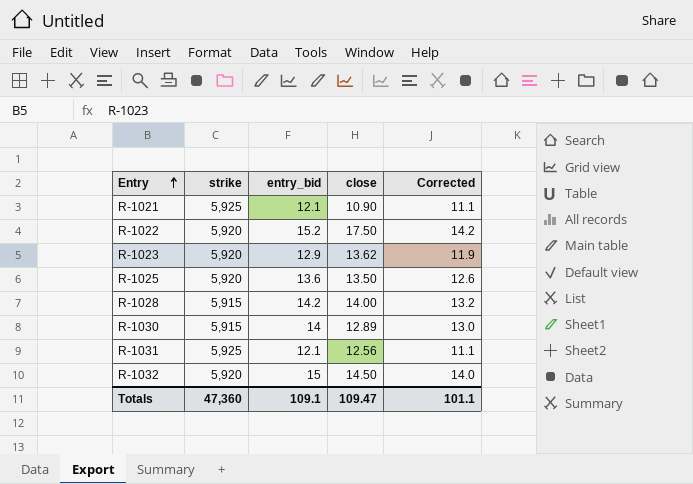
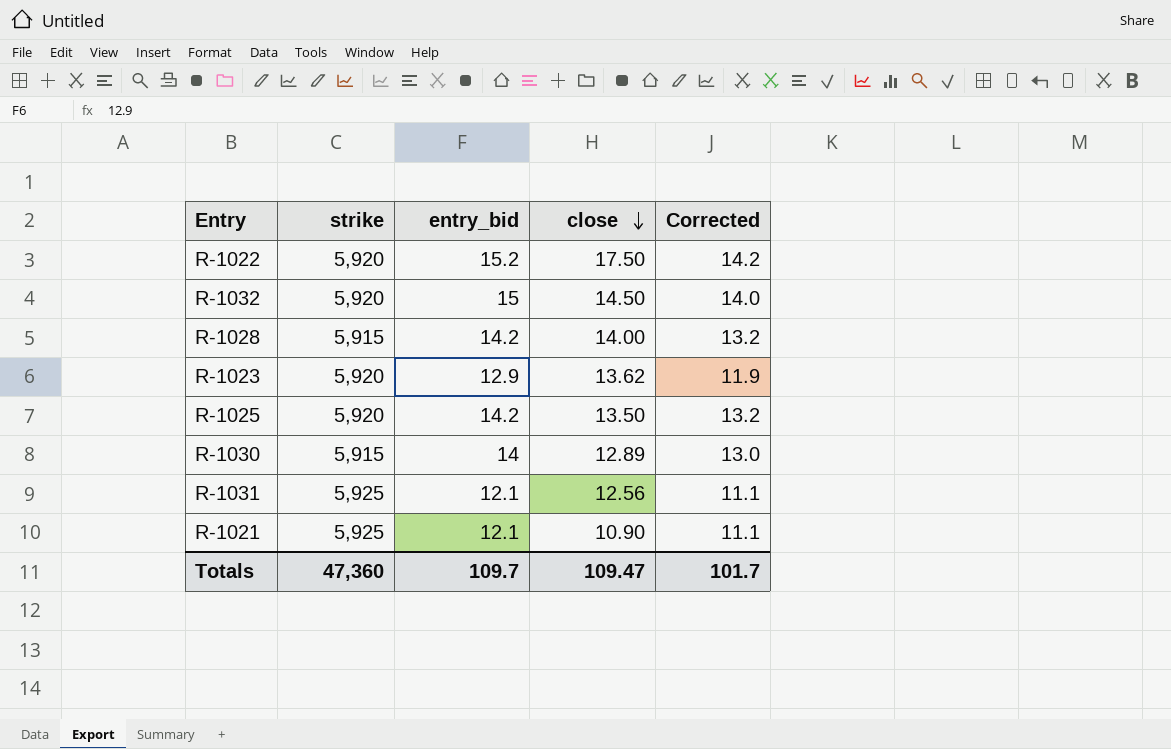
row order: Entry ascending -> close descending
R-1025 | entry_bid: 13.6 -> 14.2
R-1025 | Corrected: 12.6 -> 13.2
Totals | entry_bid: 109.1 -> 109.7
Totals | Corrected: 101.1 -> 101.7

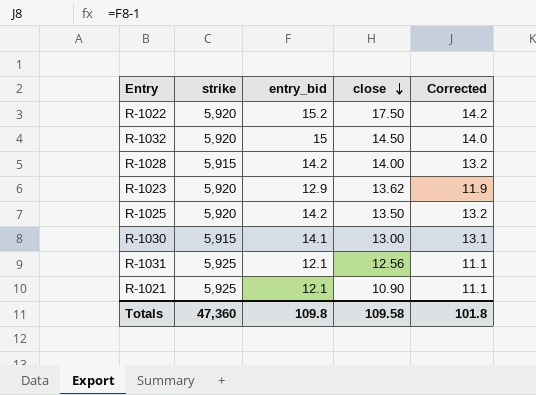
R-1030 | entry_bid: 14 -> 14.1
R-1030 | close: 12.89 -> 13.00
R-1030 | Corrected: 13.0 -> 13.1
Totals | entry_bid: 109.7 -> 109.8
Totals | close: 109.47 -> 109.58
Totals | Corrected: 101.7 -> 101.8

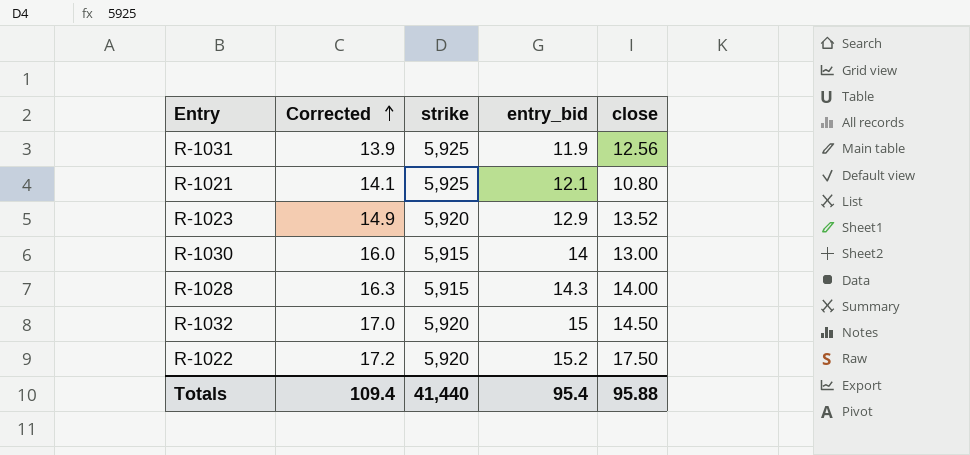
row order: close descending -> Corrected ascending
column Corrected | formula: [entry_bid] - 1 -> [entry_bid] + 2
column Corrected | position: 5 -> 2
row R-1025: 5,920 | 14.2 | 13.50 | 13.2 -> none
R-1031 | entry_bid: 12.1 -> 11.9
R-1021 | close: 10.90 -> 10.80
R-1023 | close: 13.62 -> 13.52
R-1030 | entry_bid: 14.1 -> 14
R-1028 | entry_bid: 14.2 -> 14.3
Totals | Corrected: 101.8 -> 109.4
Totals | strike: 47,360 -> 41,440
Totals | entry_bid: 109.8 -> 95.4
Totals | close: 109.58 -> 95.88

